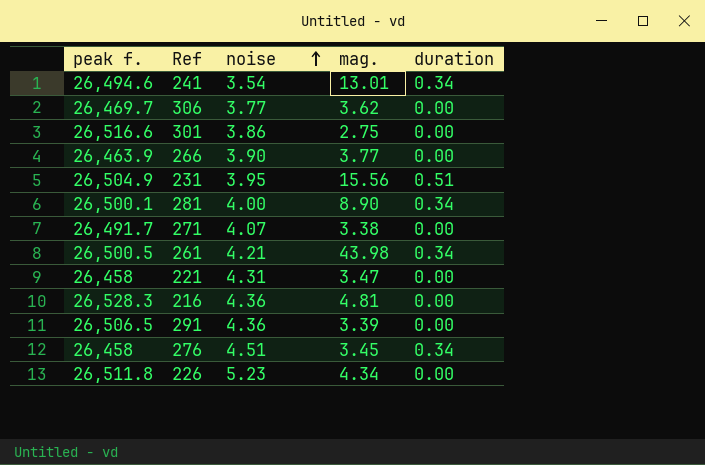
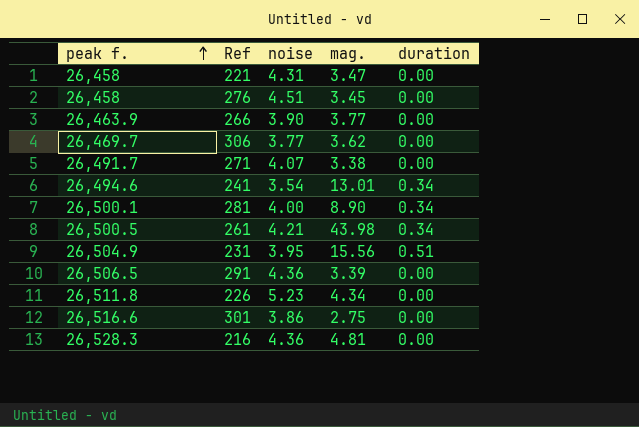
row order: noise ascending -> peak f. ascending
276 | duration: 0.34 -> 0.00

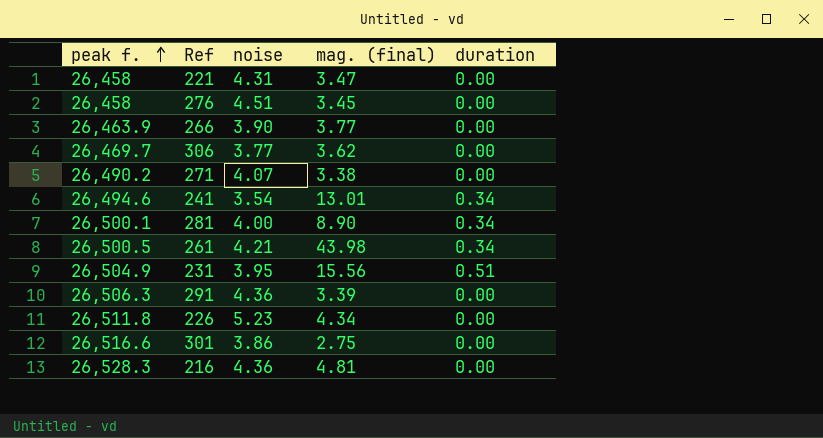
column name: mag. -> mag. (final)
271 | peak f.: 26,491.7 -> 26,490.2
291 | peak f.: 26,506.5 -> 26,506.3

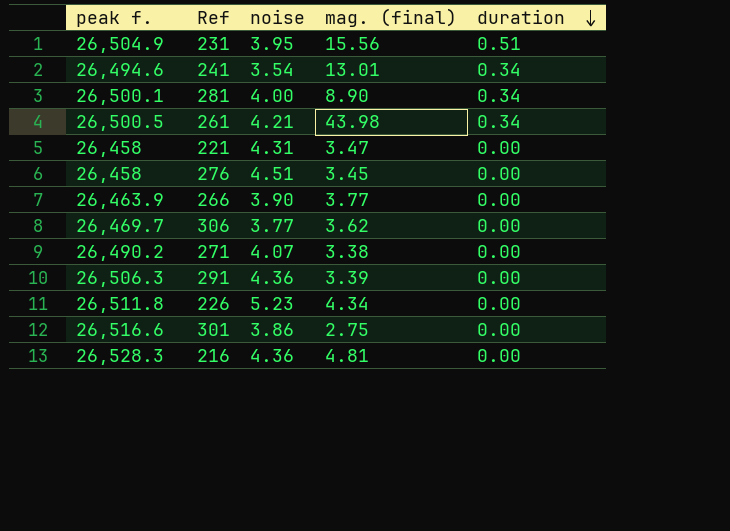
row order: peak f. ascending -> duration descending

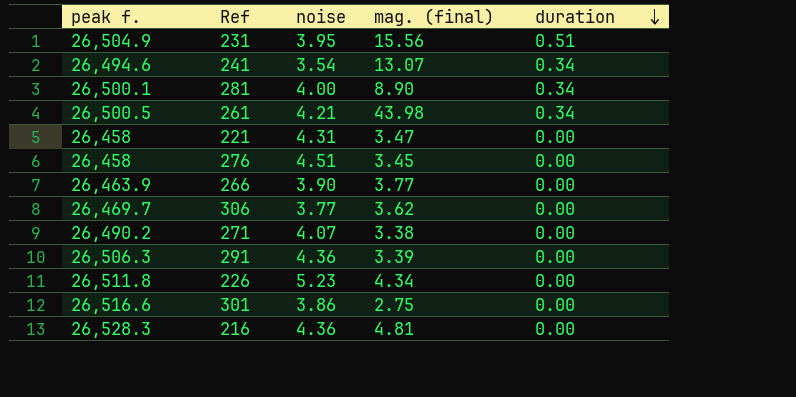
241 | mag. (final): 13.01 -> 13.07

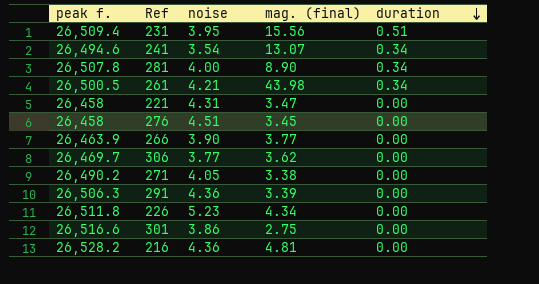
231 | peak f.: 26,504.9 -> 26,509.4
281 | peak f.: 26,500.1 -> 26,507.8
271 | noise: 4.07 -> 4.05
216 | peak f.: 26,528.3 -> 26,528.2

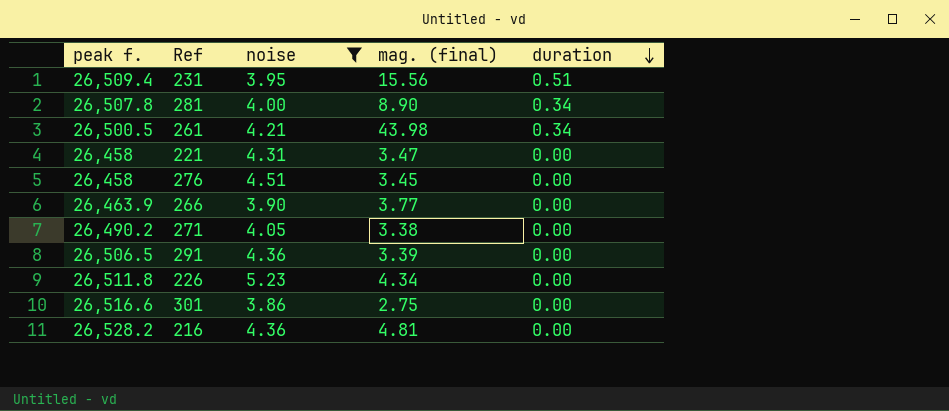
filter: none -> noise >= 3.86
291 | peak f.: 26,506.3 -> 26,506.5

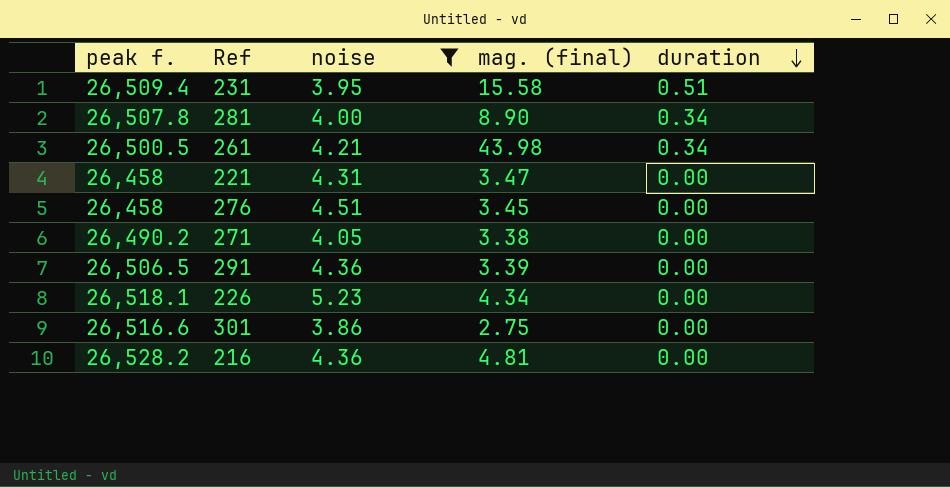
row 266: 26,463.9 | 3.90 | 3.77 | 0.00 -> none
231 | mag. (final): 15.56 -> 15.58
226 | peak f.: 26,511.8 -> 26,518.1

